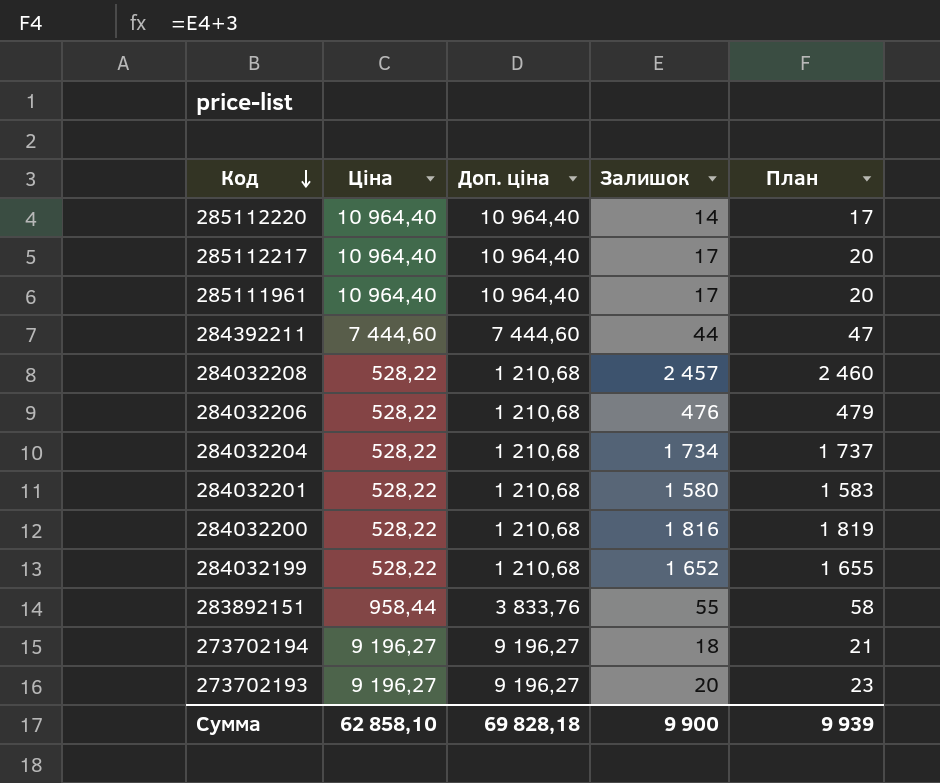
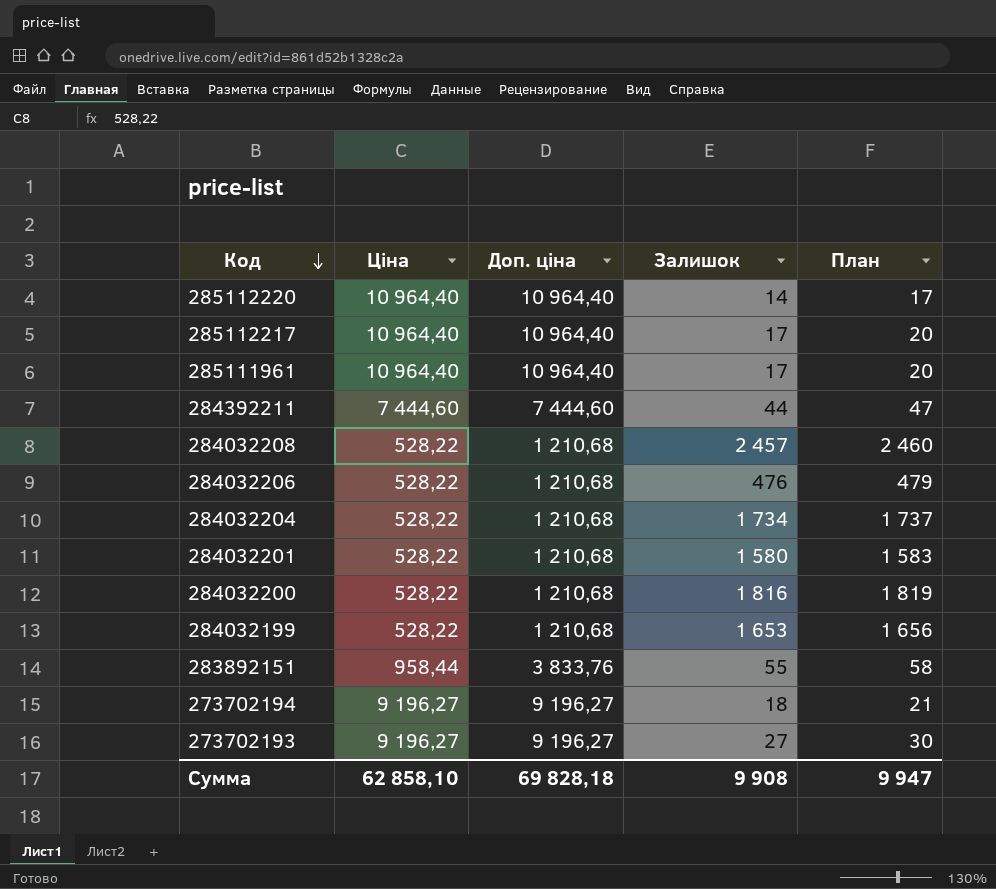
284032199 | Залишок: 1 652 -> 1 653
284032199 | План: 1 655 -> 1 656
273702193 | Залишок: 20 -> 27
273702193 | План: 23 -> 30
Сумма | Залишок: 9 900 -> 9 908
Сумма | План: 9 939 -> 9 947

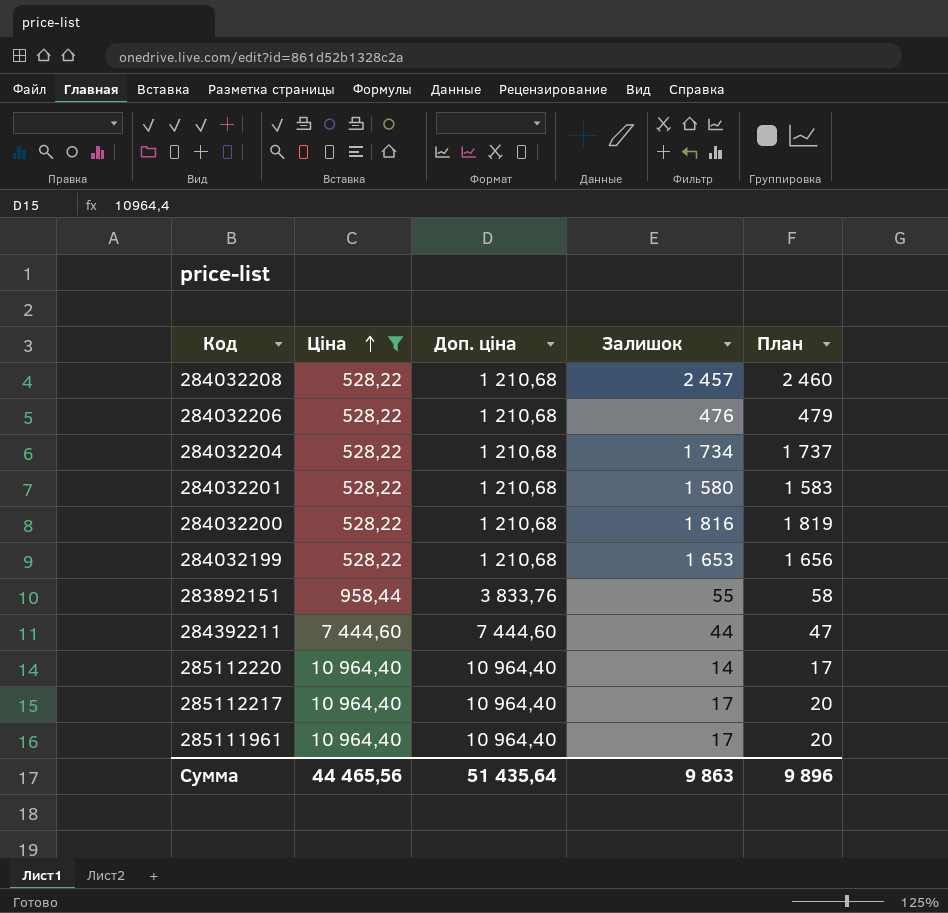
filter: none -> Ціна != 9 196,27
row order: Код descending -> Ціна ascending
Сумма | Ціна: 62 858,10 -> 44 465,56
Сумма | Доп. ціна: 69 828,18 -> 51 435,64
Сумма | Залишок: 9 908 -> 9 863
Сумма | План: 9 947 -> 9 896

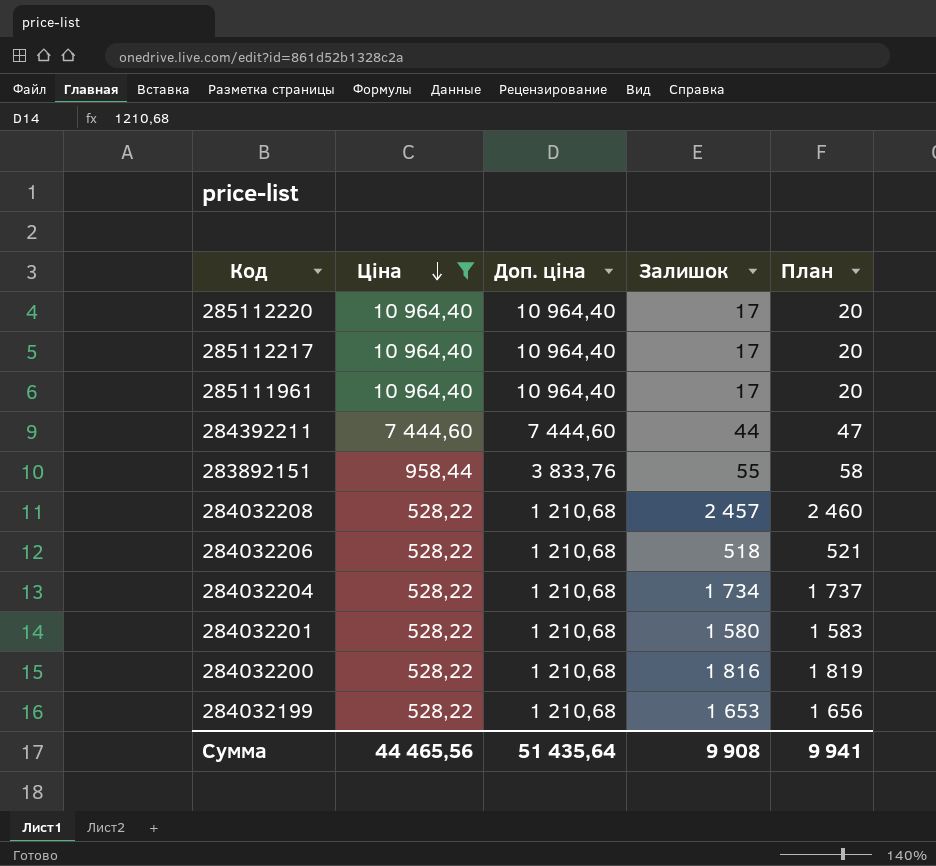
row order: Ціна ascending -> Ціна descending
285112220 | Залишок: 14 -> 17
285112220 | План: 17 -> 20
284032206 | Залишок: 476 -> 518
284032206 | План: 479 -> 521
Сумма | Залишок: 9 863 -> 9 908
Сумма | План: 9 896 -> 9 941

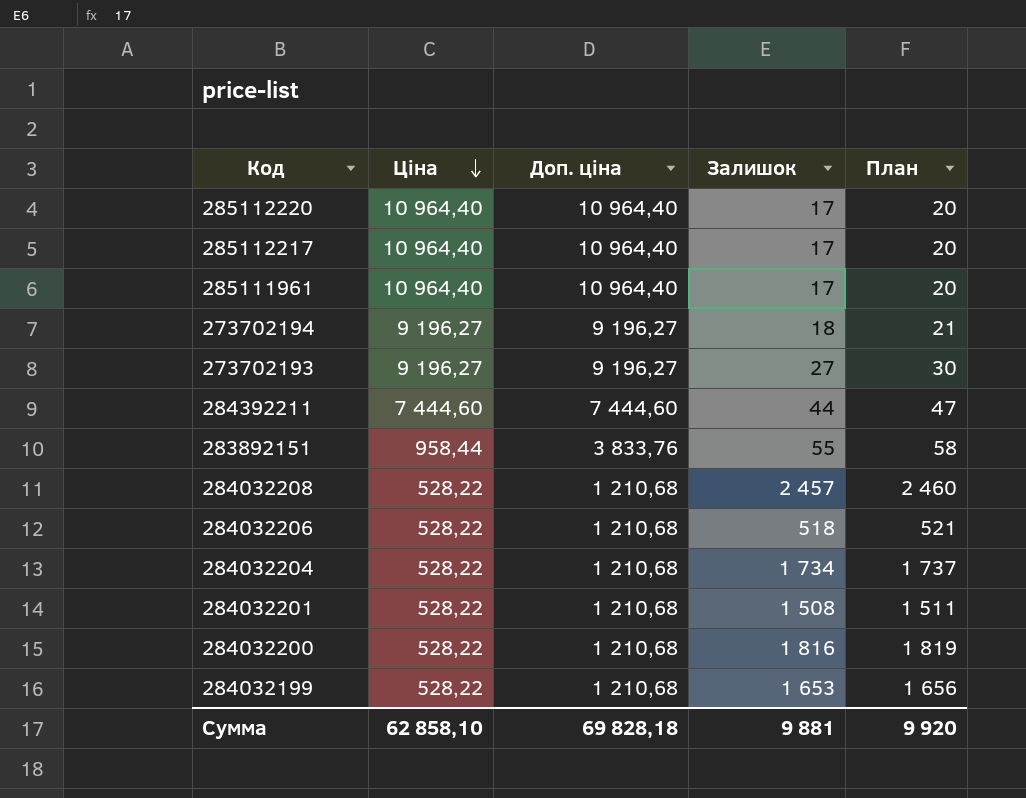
filter: Ціна != 9 196,27 -> none
284032201 | Залишок: 1 580 -> 1 508
284032201 | План: 1 583 -> 1 511
Сумма | Ціна: 44 465,56 -> 62 858,10
Сумма | Доп. ціна: 51 435,64 -> 69 828,18
Сумма | Залишок: 9 908 -> 9 881
Сумма | План: 9 941 -> 9 920

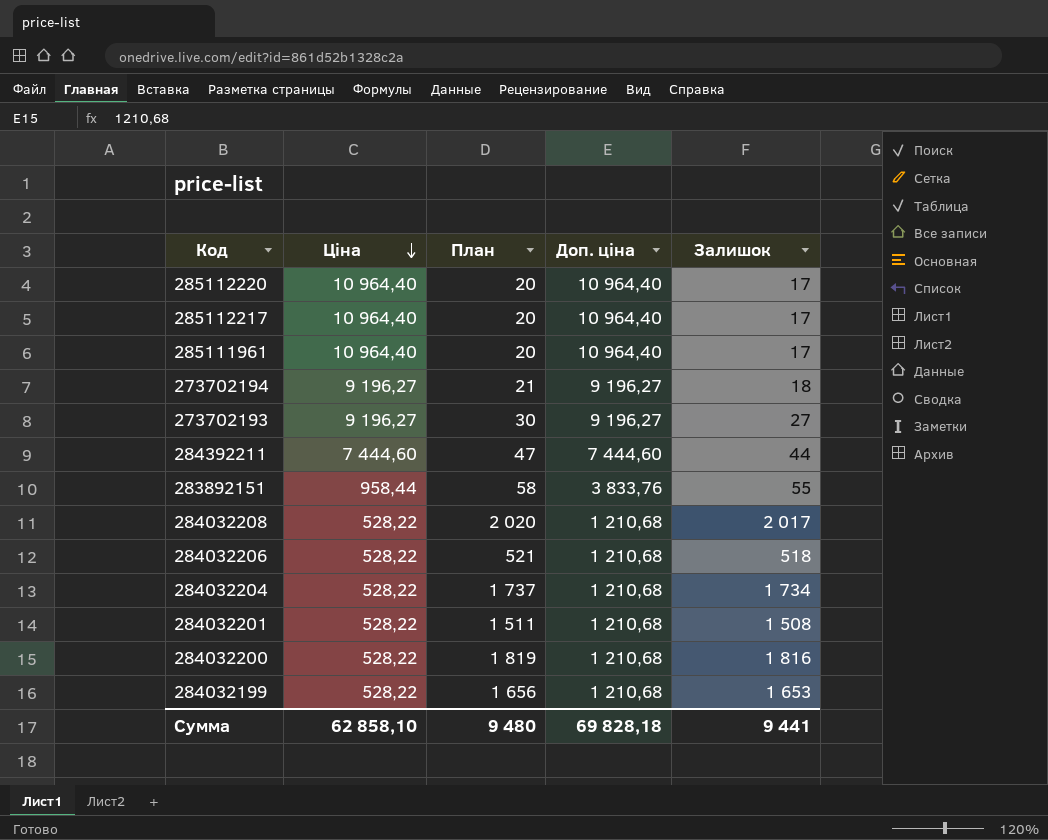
column План | position: 5 -> 3
284032208 | План: 2 460 -> 2 020
284032208 | Залишок: 2 457 -> 2 017
Сумма | План: 9 920 -> 9 480
Сумма | Залишок: 9 881 -> 9 441

